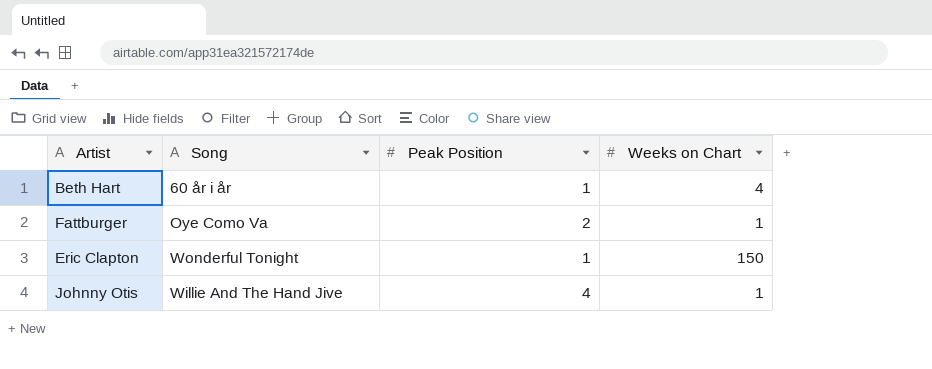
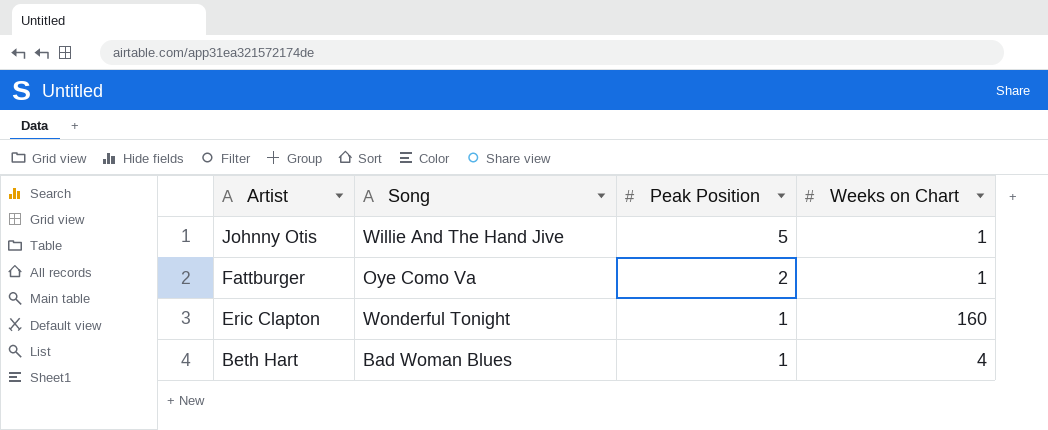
row order: none -> Artist descending
Johnny Otis | Peak Position: 4 -> 5
Eric Clapton | Weeks on Chart: 150 -> 160
Beth Hart | Song: 60 år i år -> Bad Woman Blues

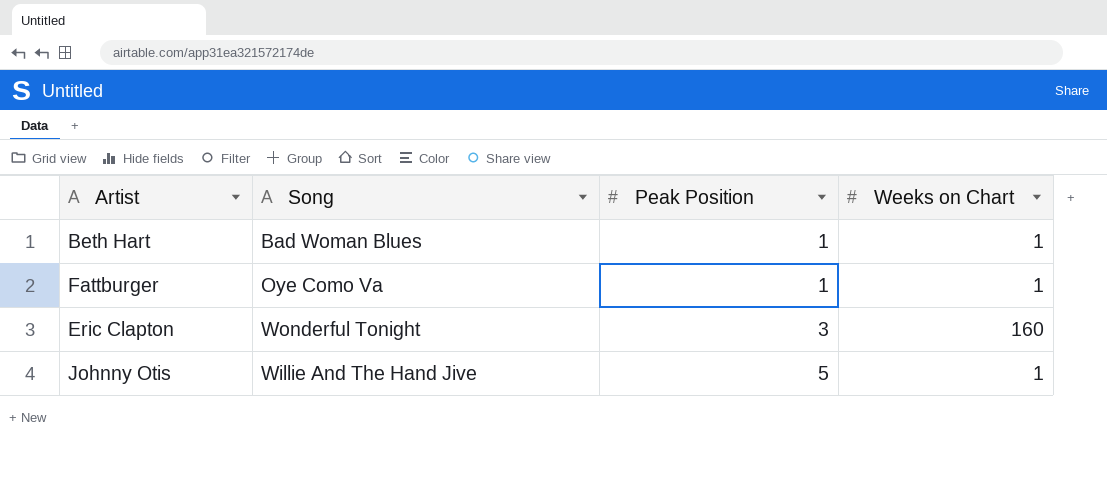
row order: Artist descending -> Peak Position ascending
Beth Hart | Weeks on Chart: 4 -> 1
Fattburger | Peak Position: 2 -> 1
Eric Clapton | Peak Position: 1 -> 3

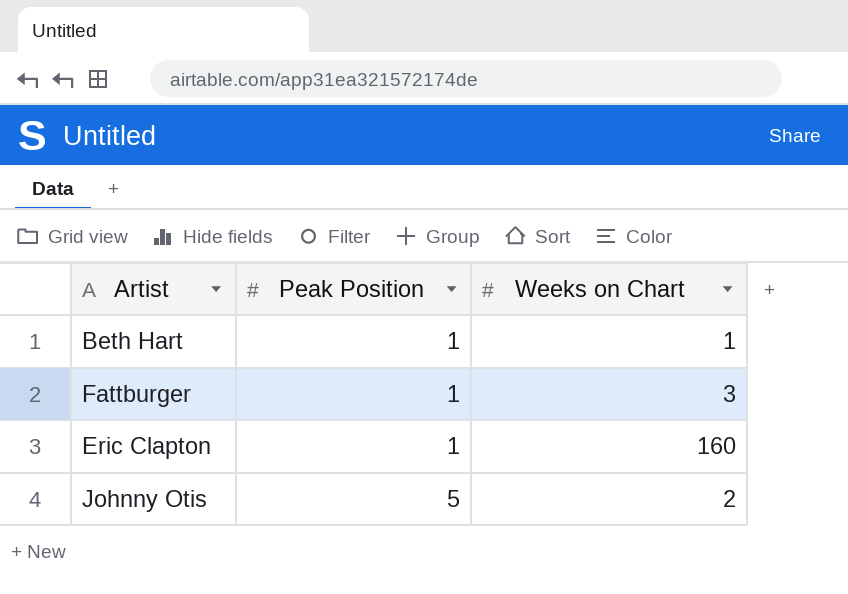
column Song | position: 2 -> none
Fattburger | Weeks on Chart: 1 -> 3
Eric Clapton | Peak Position: 3 -> 1
Johnny Otis | Weeks on Chart: 1 -> 2

